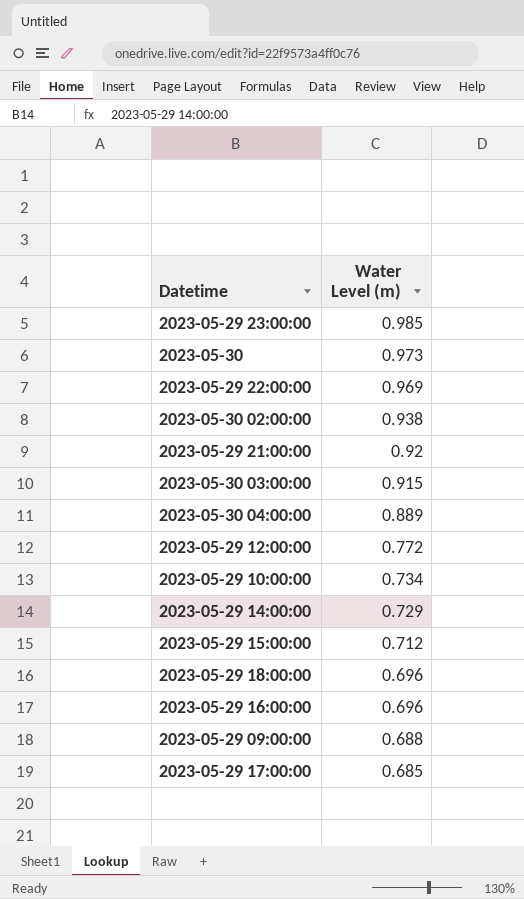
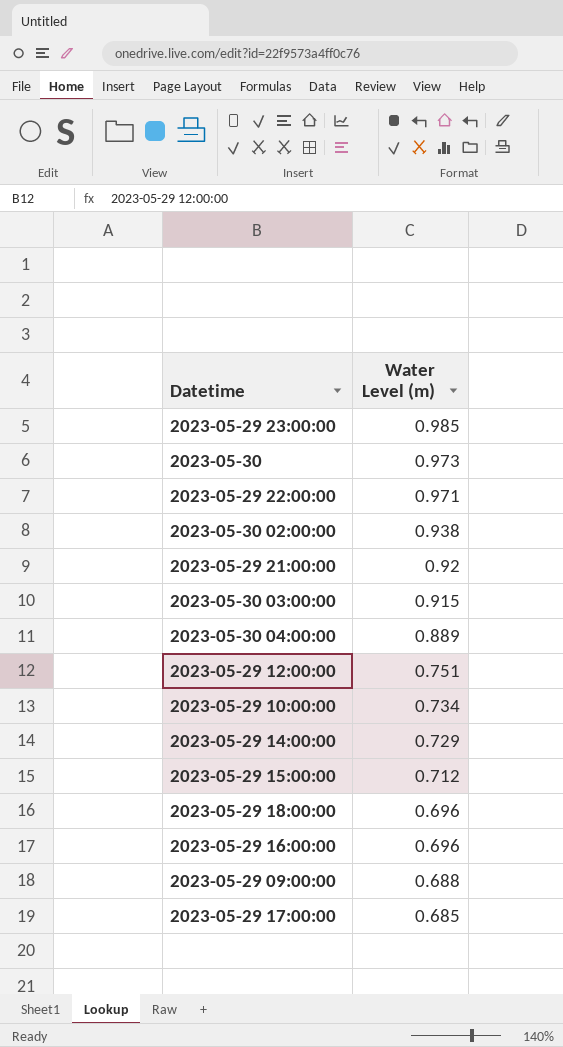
2023-05-29 22:00:00 | Water Level (m): 0.969 -> 0.971
2023-05-29 12:00:00 | Water Level (m): 0.772 -> 0.751

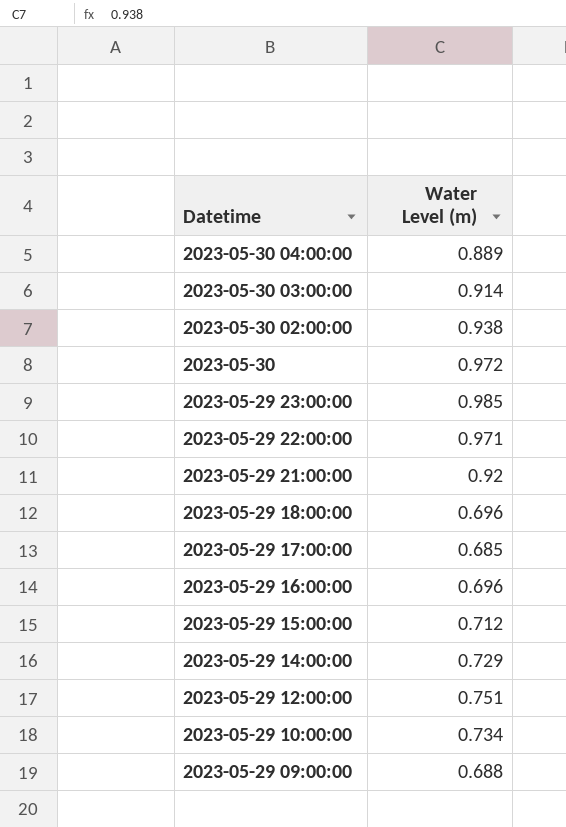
row order: Water Level (m) descending -> Datetime descending
2023-05-30 03:00:00 | Water Level (m): 0.915 -> 0.914
2023-05-30 | Water Level (m): 0.973 -> 0.972

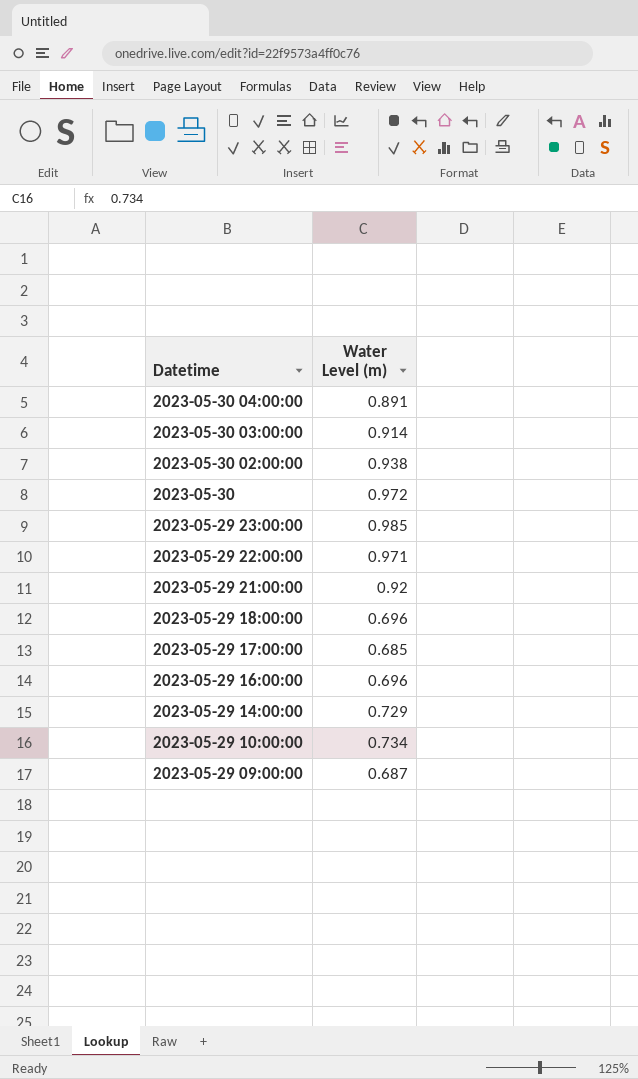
row 2023-05-29 15:00:00: 0.712 -> none
row 2023-05-29 12:00:00: 0.751 -> none
2023-05-30 04:00:00 | Water Level (m): 0.889 -> 0.891
2023-05-29 09:00:00 | Water Level (m): 0.688 -> 0.687

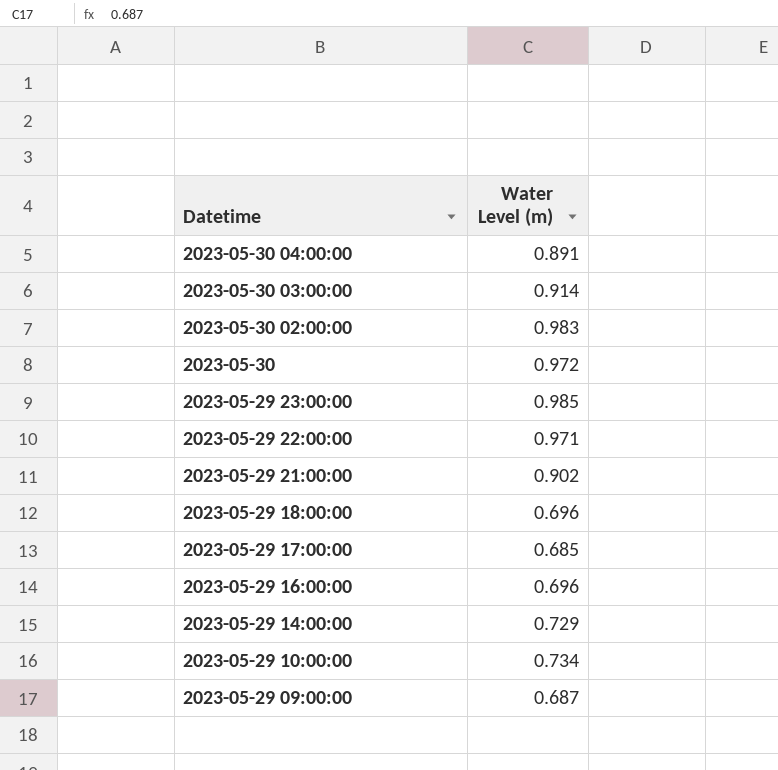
2023-05-30 02:00:00 | Water Level (m): 0.938 -> 0.983
2023-05-29 21:00:00 | Water Level (m): 0.92 -> 0.902

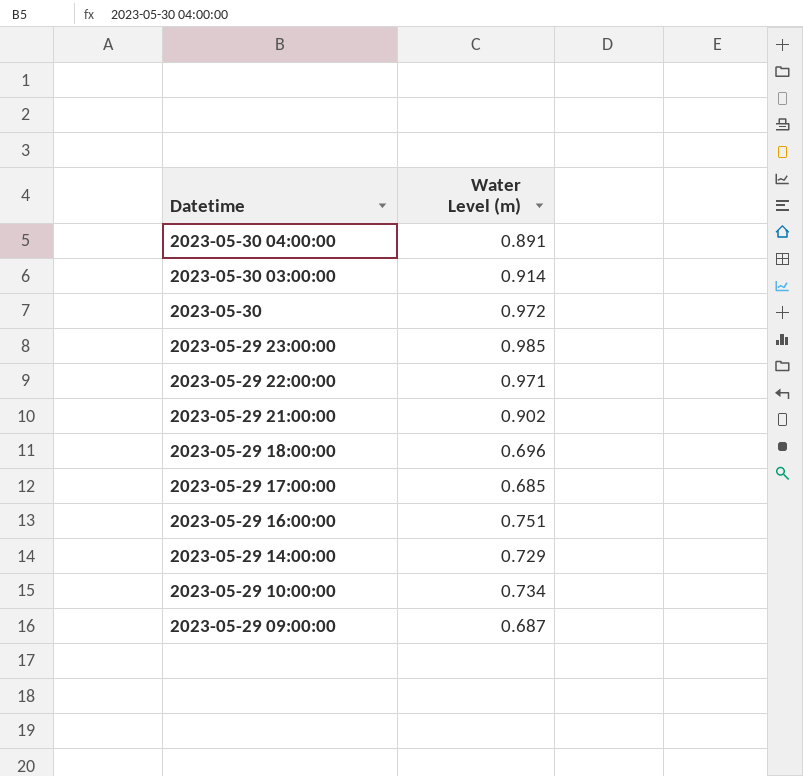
row 2023-05-30 02:00:00: 0.983 -> none
2023-05-29 16:00:00 | Water Level (m): 0.696 -> 0.751

